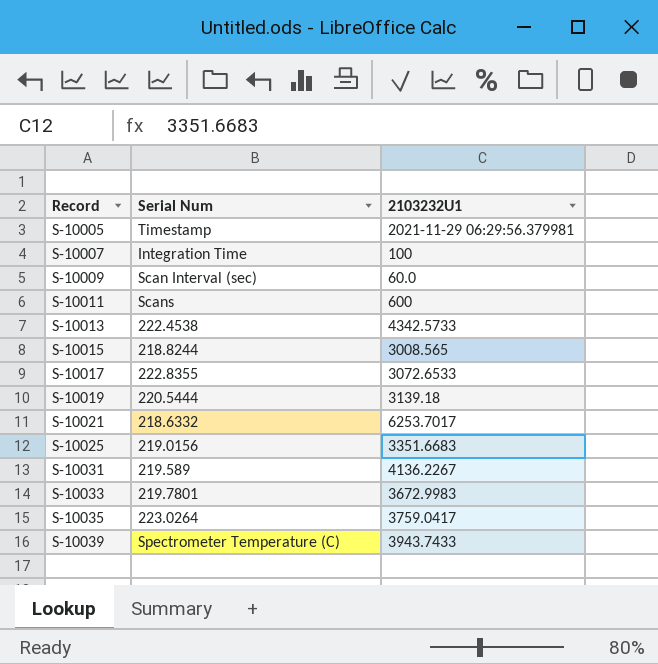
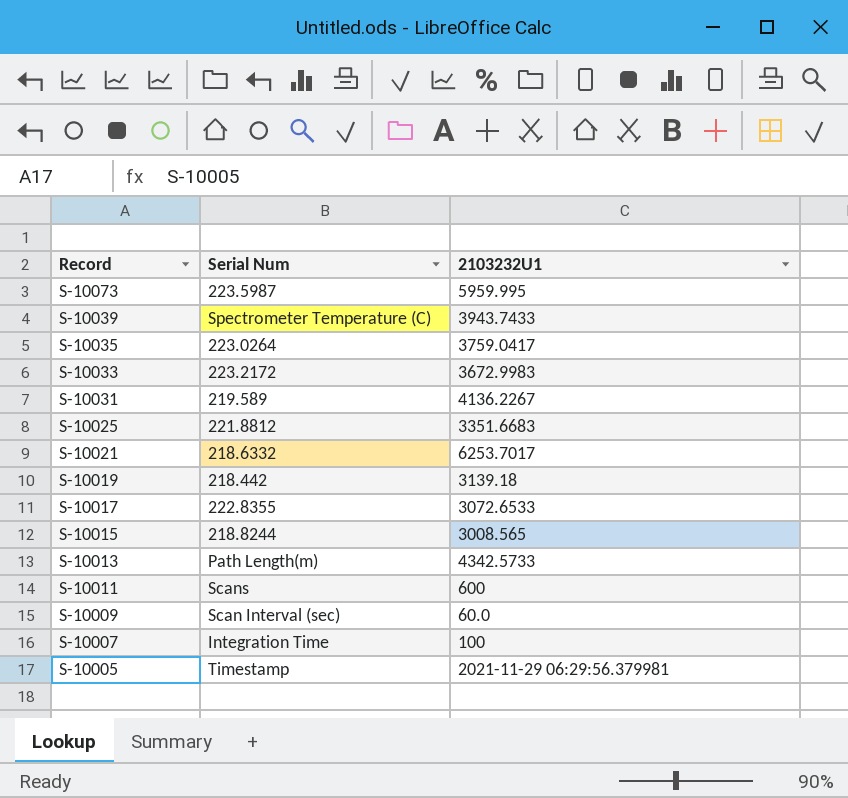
row order: Record ascending -> Record descending
row S-10073: none -> 223.5987 | 5959.995
S-10033 | Serial Num: 219.7801 -> 223.2172
S-10025 | Serial Num: 219.0156 -> 221.8812
S-10019 | Serial Num: 220.5444 -> 218.442
S-10013 | Serial Num: 222.4538 -> Path Length(m)

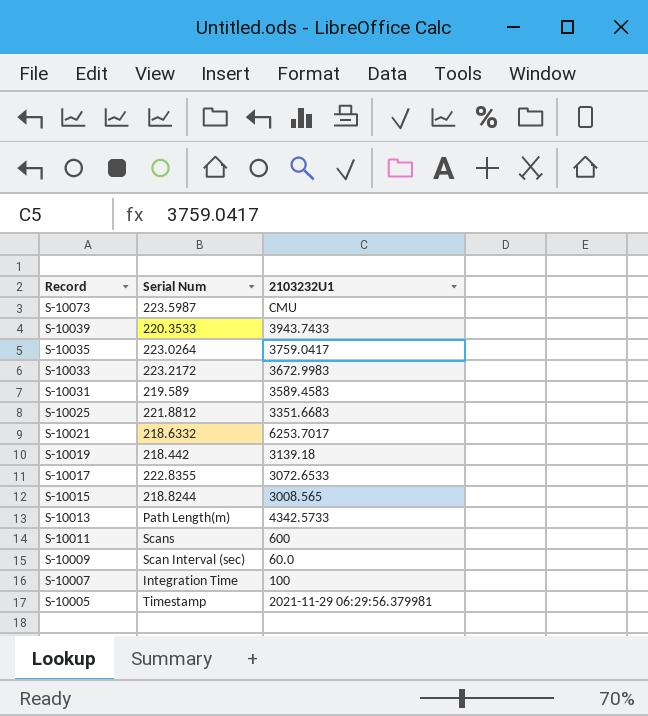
S-10073 | 2103232U1: 5959.995 -> CMU
S-10039 | Serial Num: Spectrometer Temperature (C) -> 220.3533
S-10031 | 2103232U1: 4136.2267 -> 3589.4583

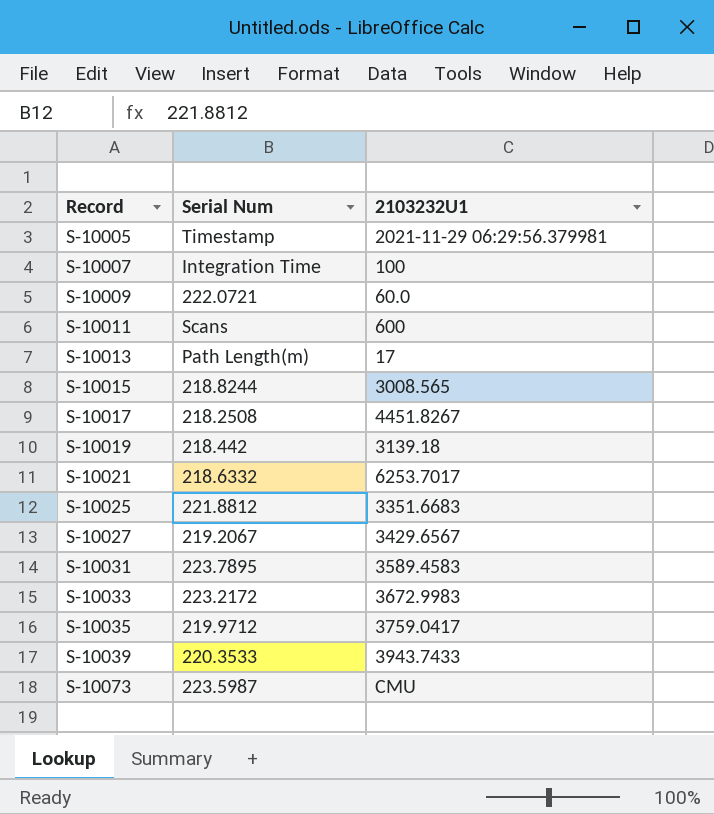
row order: Record descending -> Record ascending
S-10009 | Serial Num: Scan Interval (sec) -> 222.0721
S-10013 | 2103232U1: 4342.5733 -> 17
S-10017 | Serial Num: 222.8355 -> 218.2508
S-10017 | 2103232U1: 3072.6533 -> 4451.8267
row S-10027: none -> 219.2067 | 3429.6567
S-10031 | Serial Num: 219.589 -> 223.7895
S-10035 | Serial Num: 223.0264 -> 219.9712

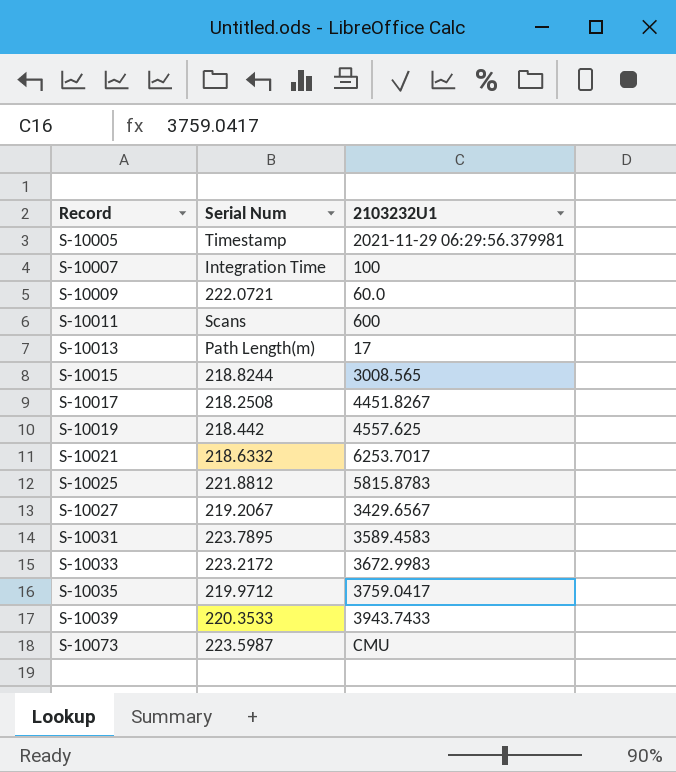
S-10019 | 2103232U1: 3139.18 -> 4557.625
S-10025 | 2103232U1: 3351.6683 -> 5815.8783

